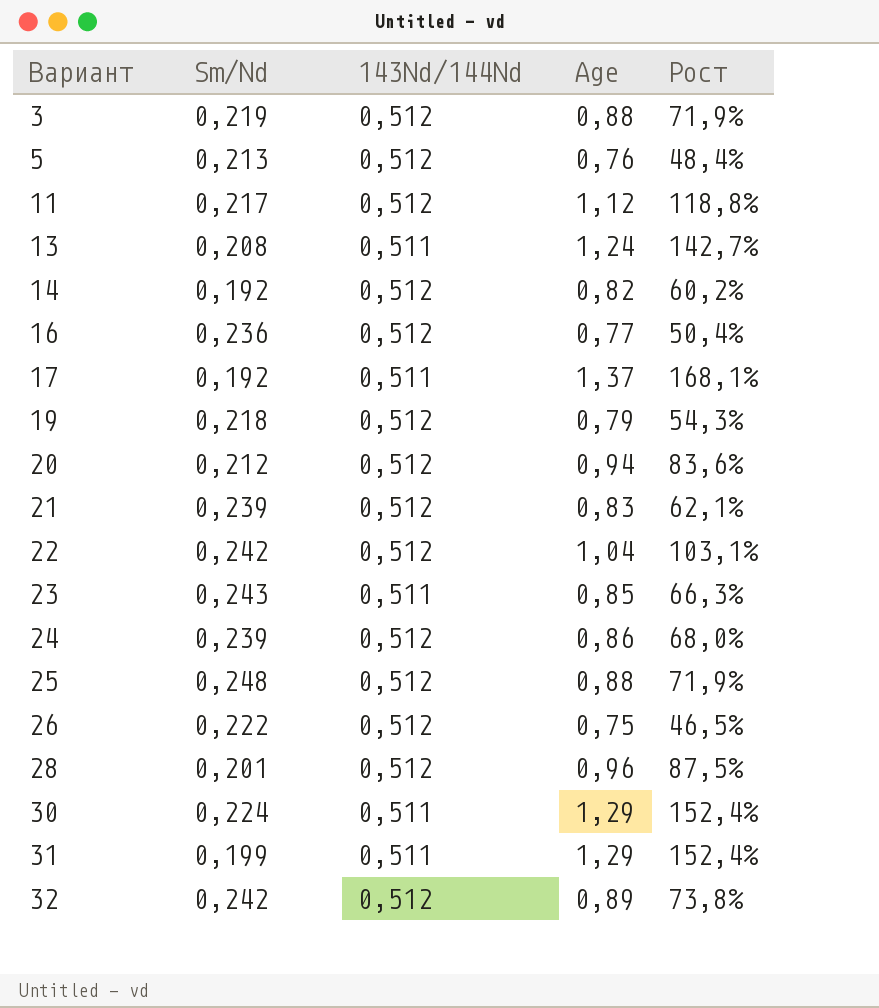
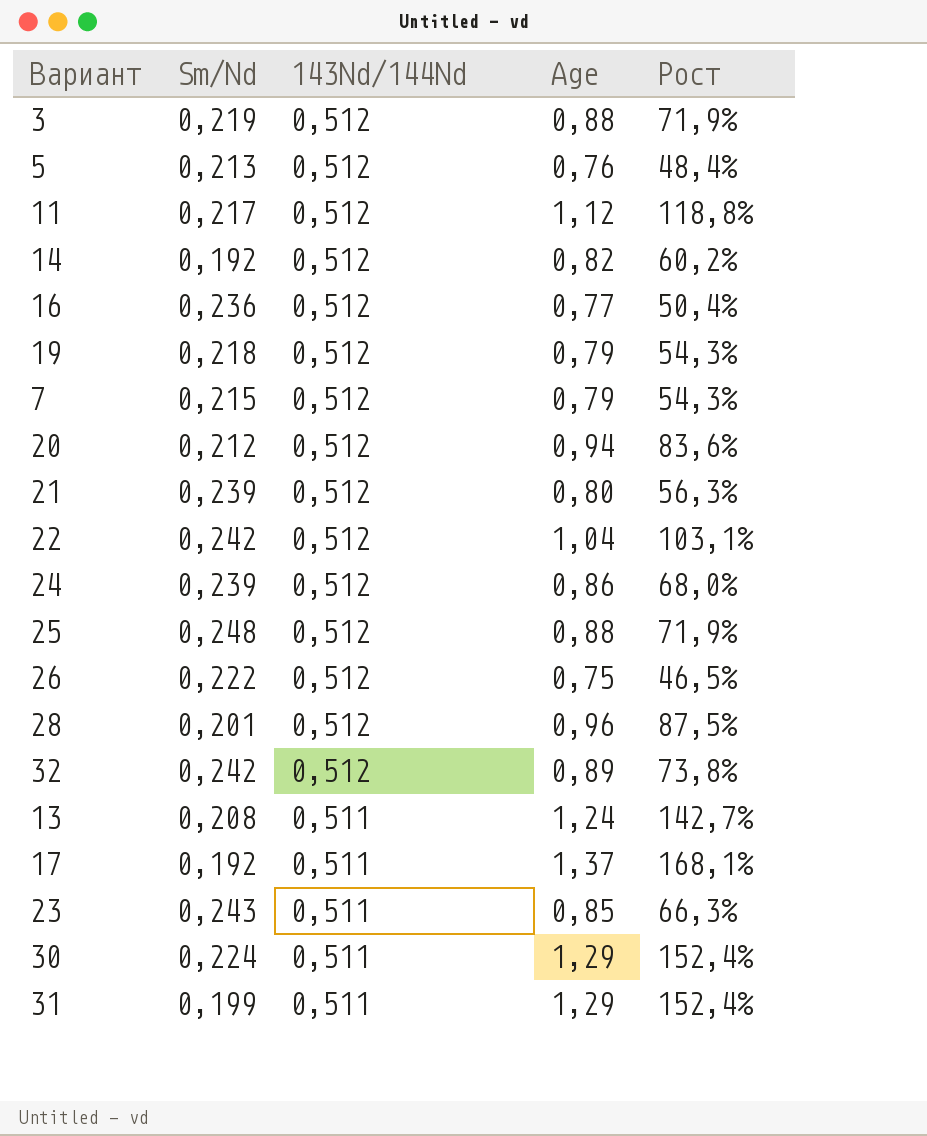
row order: Вариант ascending -> 143Nd/144Nd descending
row 7: none -> 0,215 | 0,512 | 0,79 | 54,3%
21 | Age: 0,83 -> 0,80
21 | Рост: 62,1% -> 56,3%

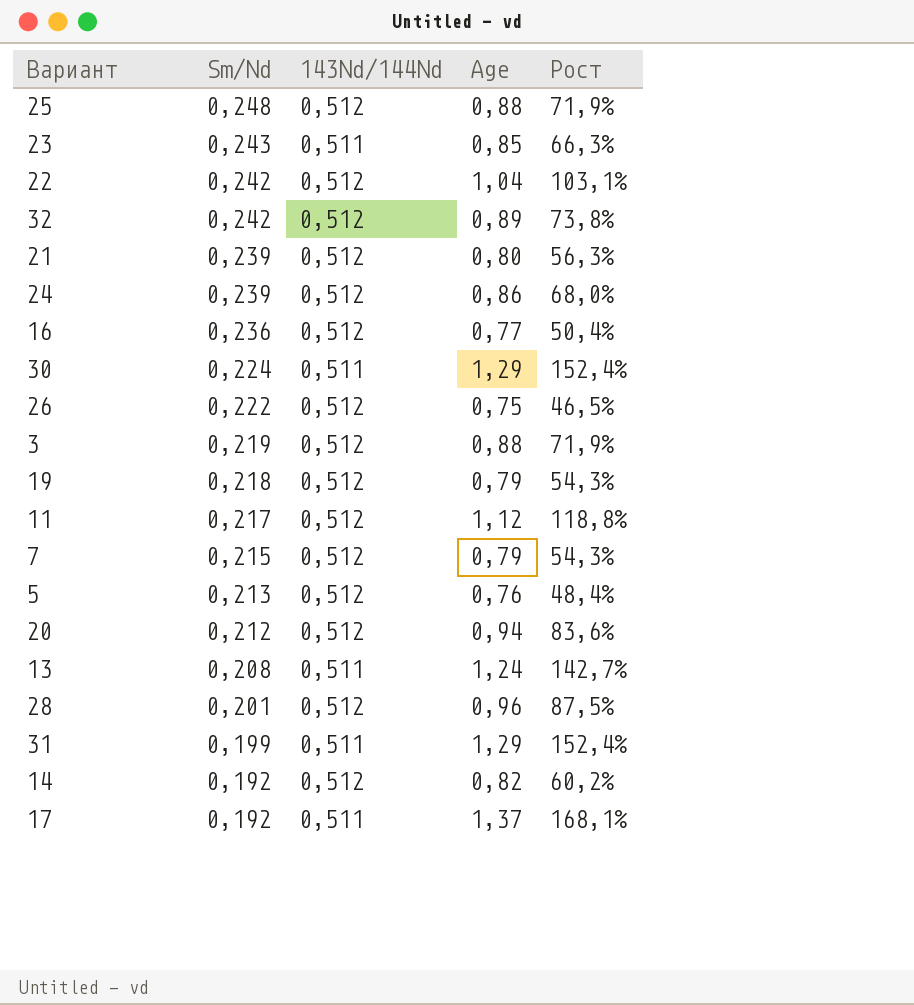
row order: 143Nd/144Nd descending -> Sm/Nd descending

